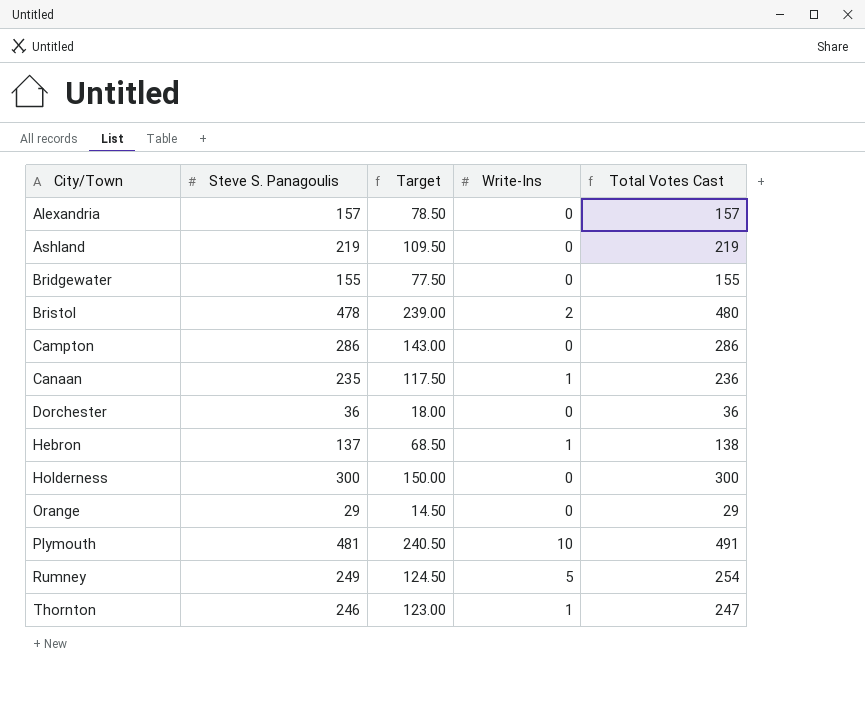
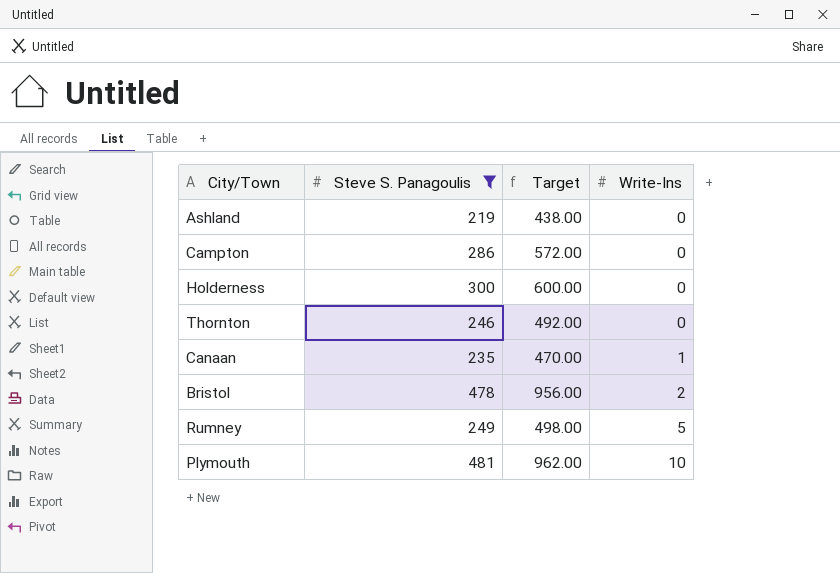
filter: none -> Steve S. Panagoulis >= 219
row order: City/Town ascending -> Write-Ins ascending
column Total Votes Cast | formula: [Steve S. Panagoulis] + [Write-Ins] -> none
column Target | formula: [Steve S. Panagoulis] * 0.5 -> [Steve S. Panagoulis] * 2
Thornton | Write-Ins: 1 -> 0

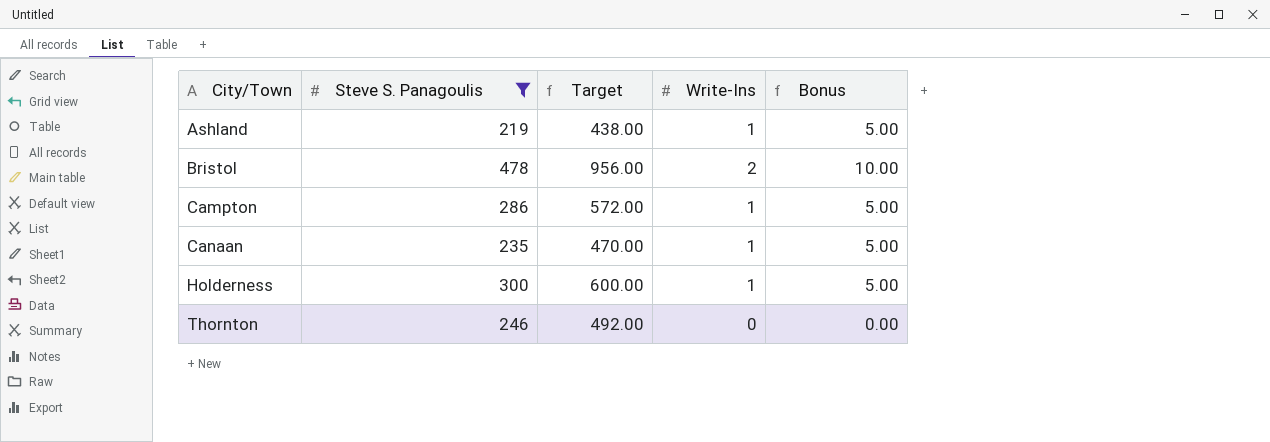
row order: Write-Ins ascending -> City/Town ascending
column Bonus | formula: none -> [Write-Ins] * 5
row Rumney: 249 | 498.00 | 5 -> none
row Plymouth: 481 | 962.00 | 10 -> none
Ashland | Write-Ins: 0 -> 1
Campton | Write-Ins: 0 -> 1
Holderness | Write-Ins: 0 -> 1

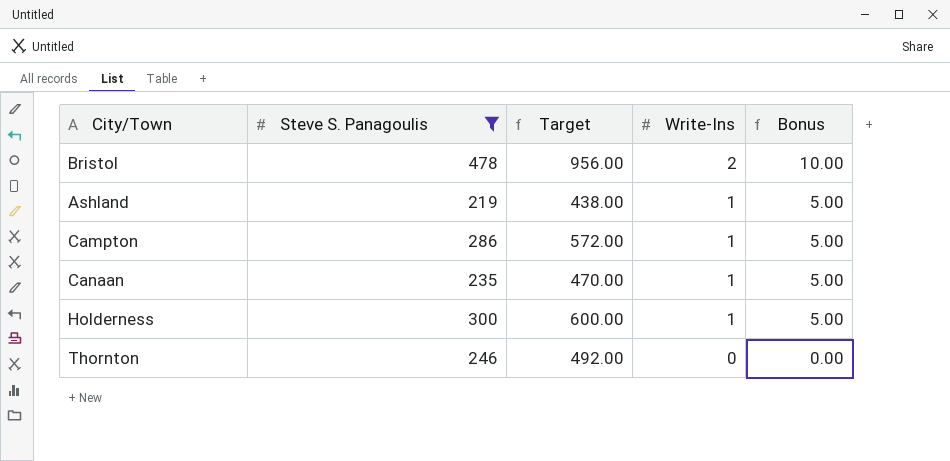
row order: City/Town ascending -> Write-Ins descending

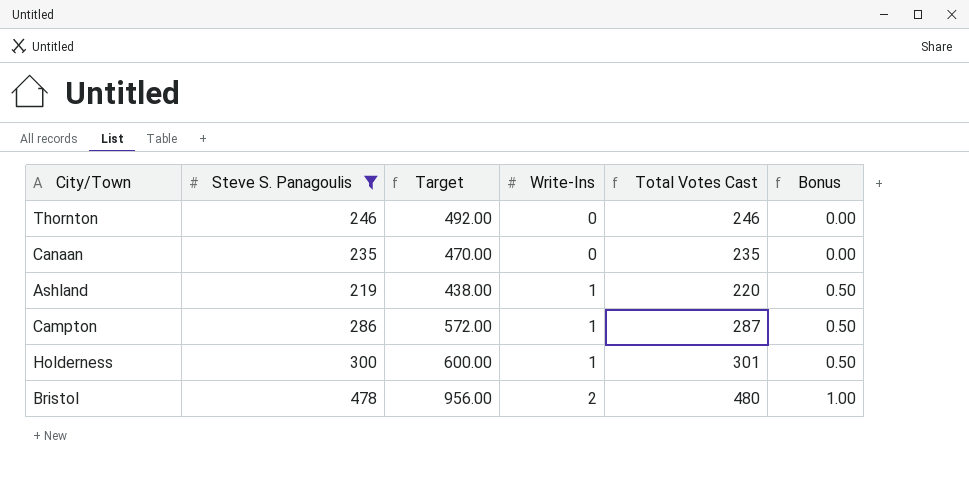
row order: Write-Ins descending -> Write-Ins ascending
column Total Votes Cast | formula: none -> [Steve S. Panagoulis] + [Write-Ins]
column Bonus | formula: [Write-Ins] * 5 -> [Write-Ins] * 0.5
Canaan | Write-Ins: 1 -> 0

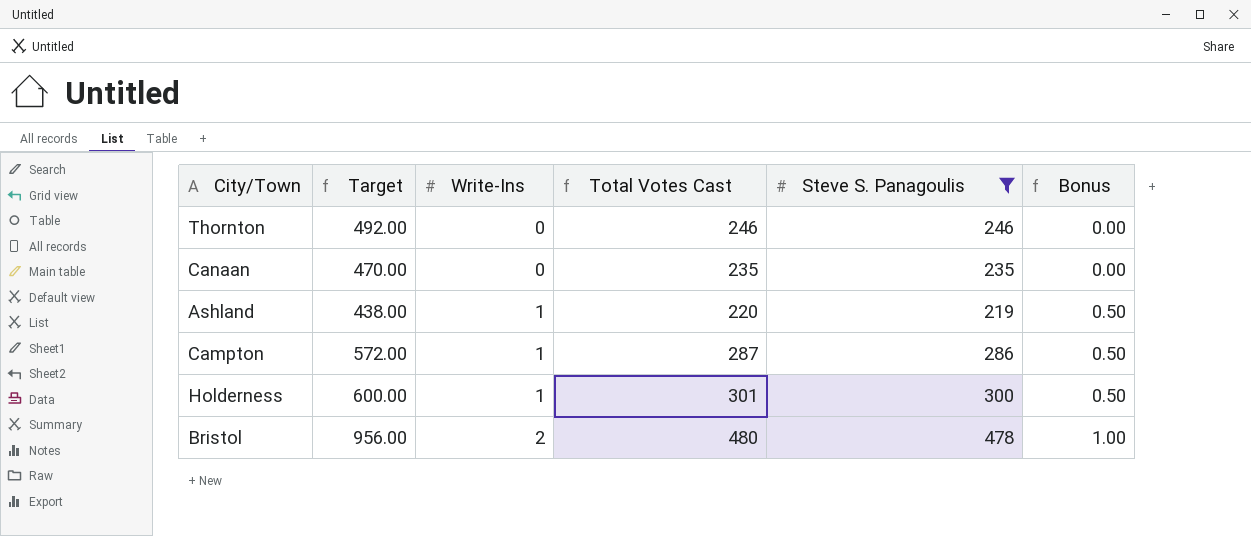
column Steve S. Panagoulis | position: 2 -> 5

